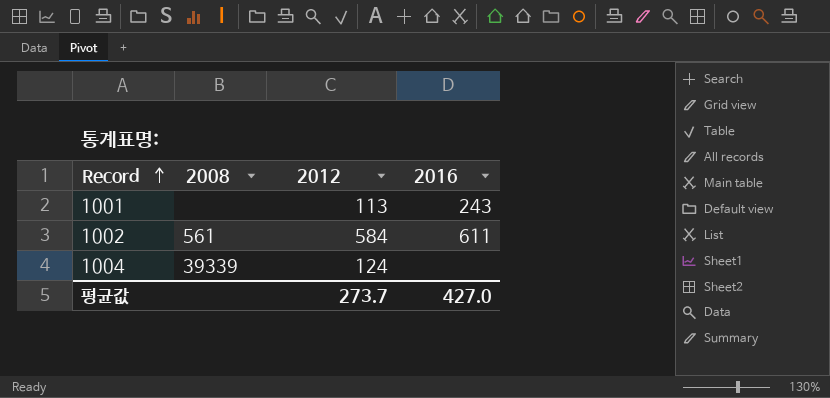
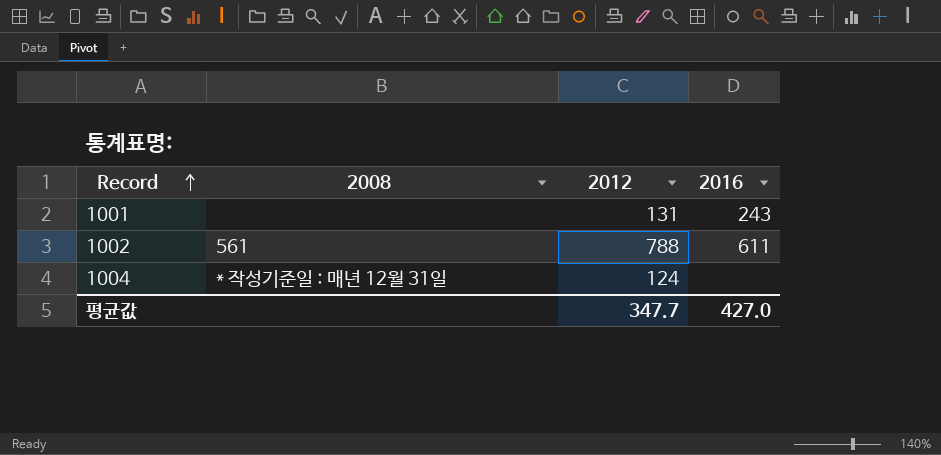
1001 | 2012: 113 -> 131
1002 | 2012: 584 -> 788
1004 | 2008: 39339 -> * 작성기준일 : 매년 12월 31일
평균값 | 2012: 273.7 -> 347.7

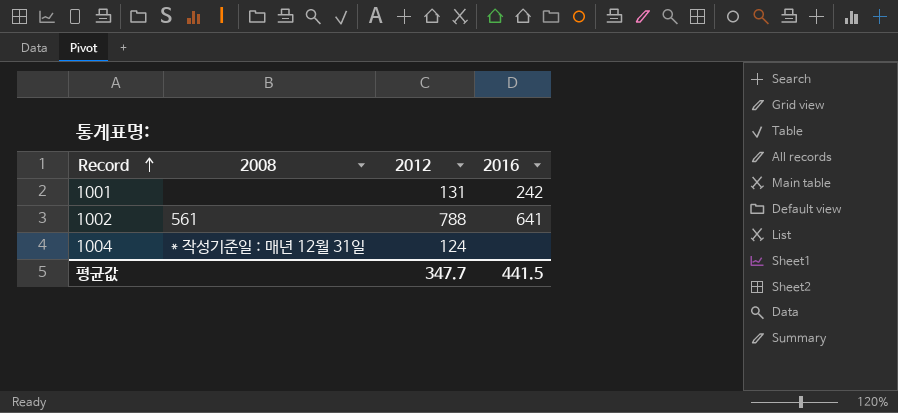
1001 | 2016: 243 -> 242
1002 | 2016: 611 -> 641
평균값 | 2016: 427.0 -> 441.5

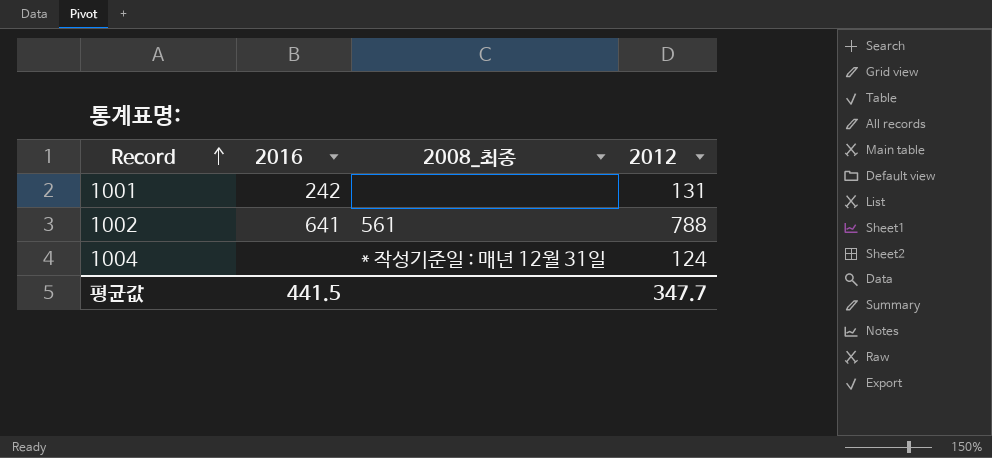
column 2016 | position: 4 -> 2
column name: 2008 -> 2008_최종

